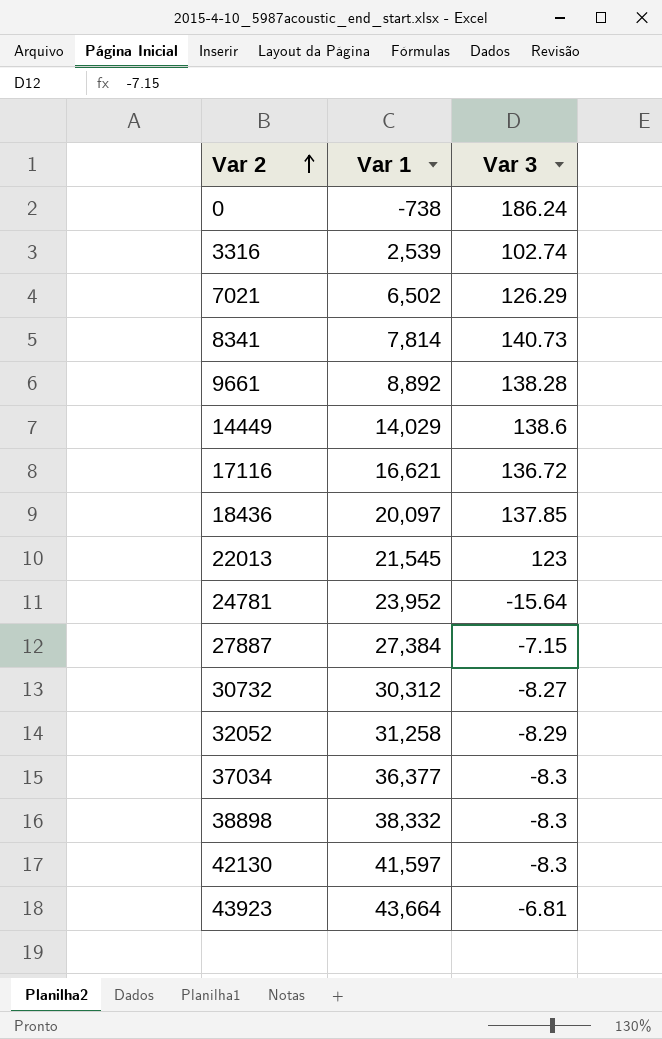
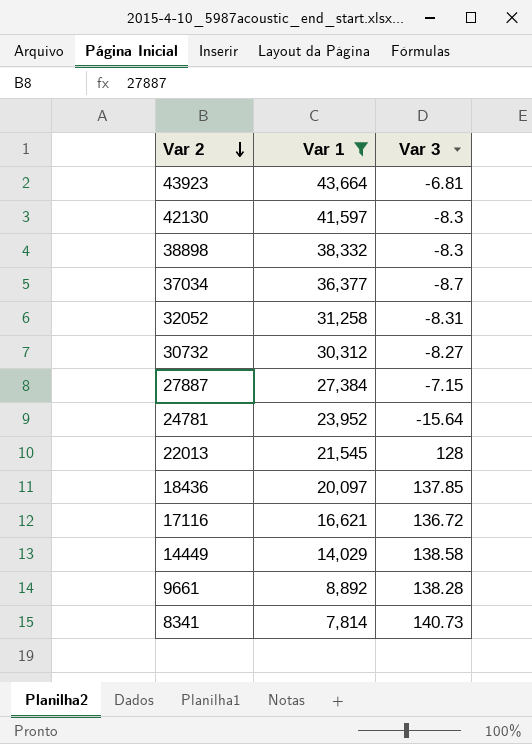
filter: none -> Var 1 >= 7,814
row order: Var 2 ascending -> Var 2 descending
37034 | Var 3: -8.3 -> -8.7
32052 | Var 3: -8.29 -> -8.31
22013 | Var 3: 123 -> 128
14449 | Var 3: 138.6 -> 138.58

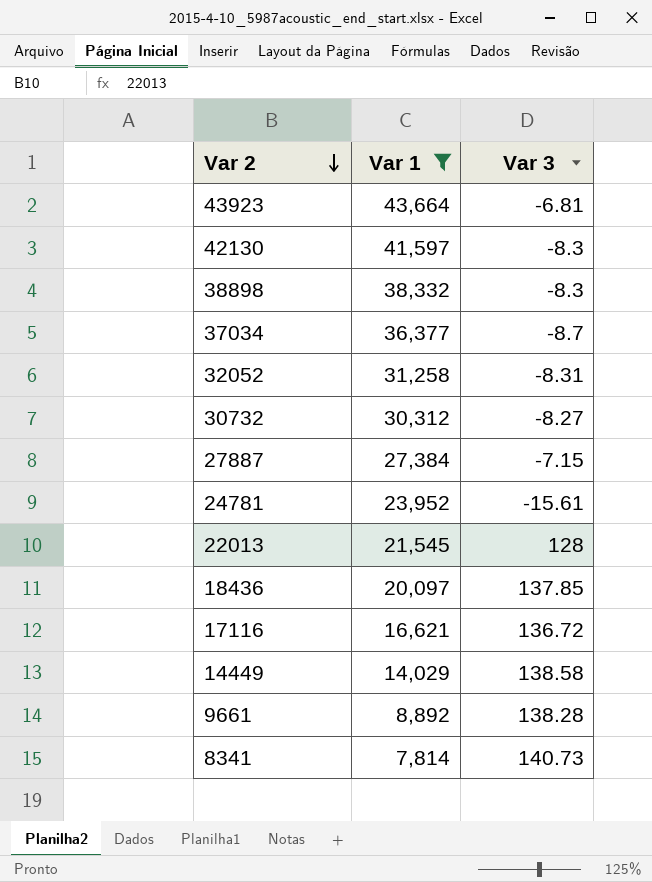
24781 | Var 3: -15.64 -> -15.61

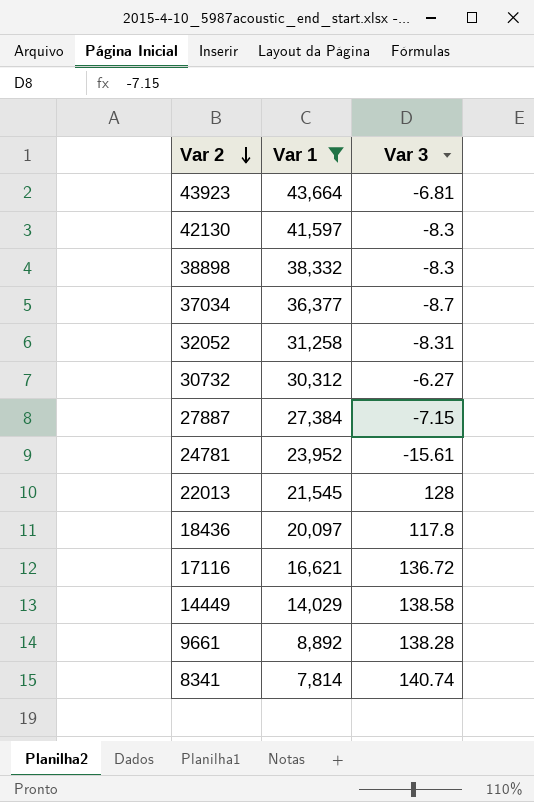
30732 | Var 3: -8.27 -> -6.27
18436 | Var 3: 137.85 -> 117.8
8341 | Var 3: 140.73 -> 140.74

